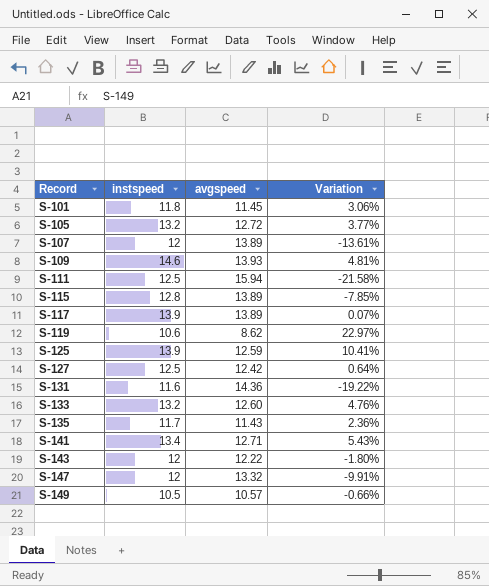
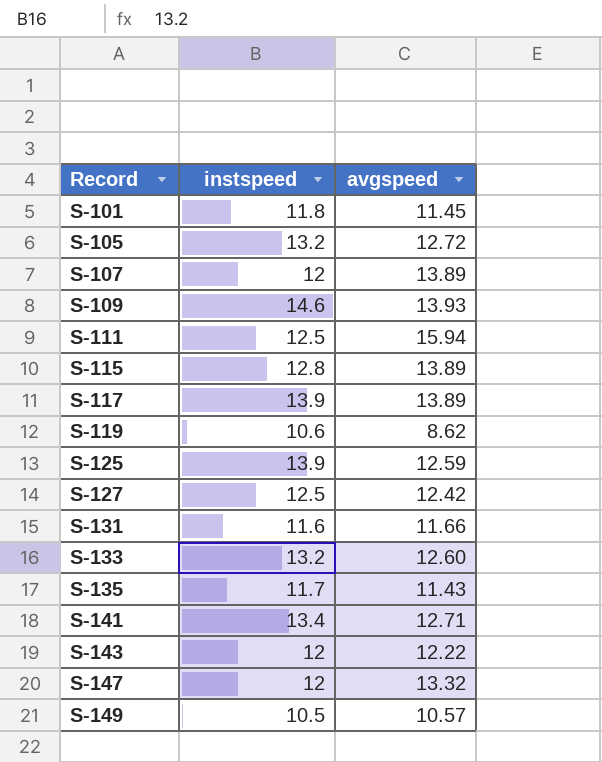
column Variation | formula: ([instspeed] - [avgspeed]) / [avgspeed] -> none
S-131 | avgspeed: 14.36 -> 11.66

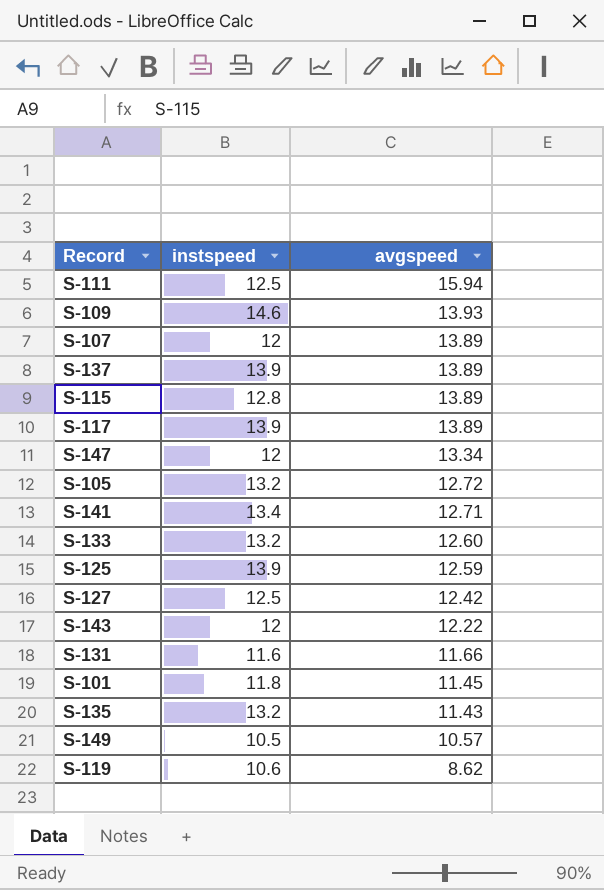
row order: Record ascending -> avgspeed descending
row S-137: none -> 13.9 | 13.89
S-147 | avgspeed: 13.32 -> 13.34
S-135 | instspeed: 11.7 -> 13.2

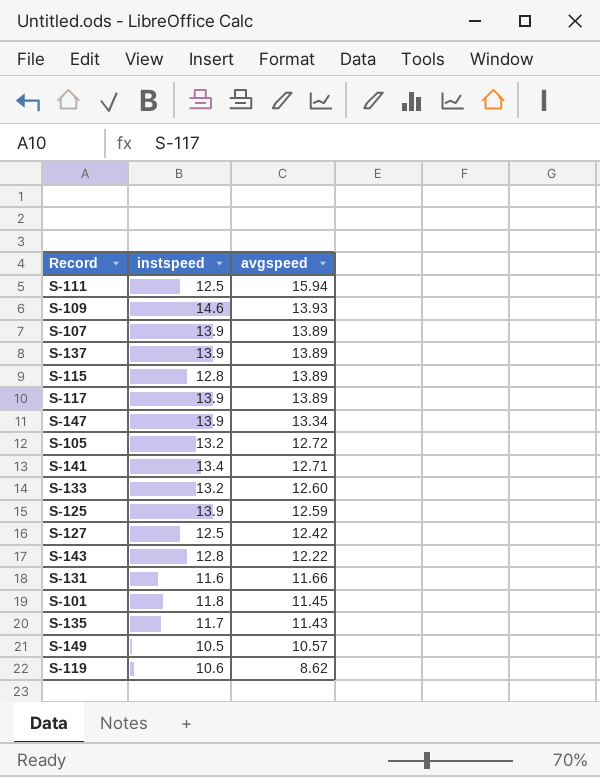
S-107 | instspeed: 12 -> 13.9
S-147 | instspeed: 12 -> 13.9
S-143 | instspeed: 12 -> 12.8
S-135 | instspeed: 13.2 -> 11.7

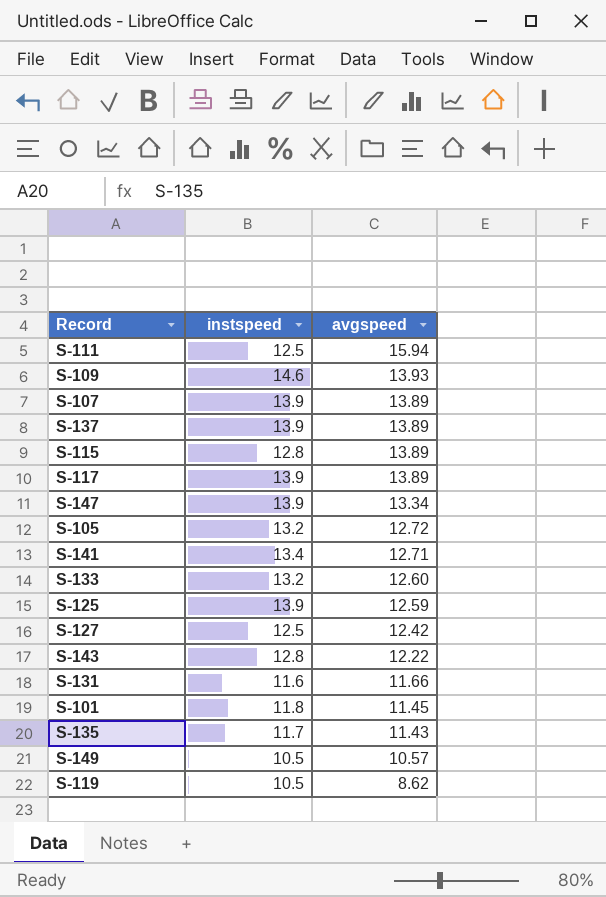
S-119 | instspeed: 10.6 -> 10.5

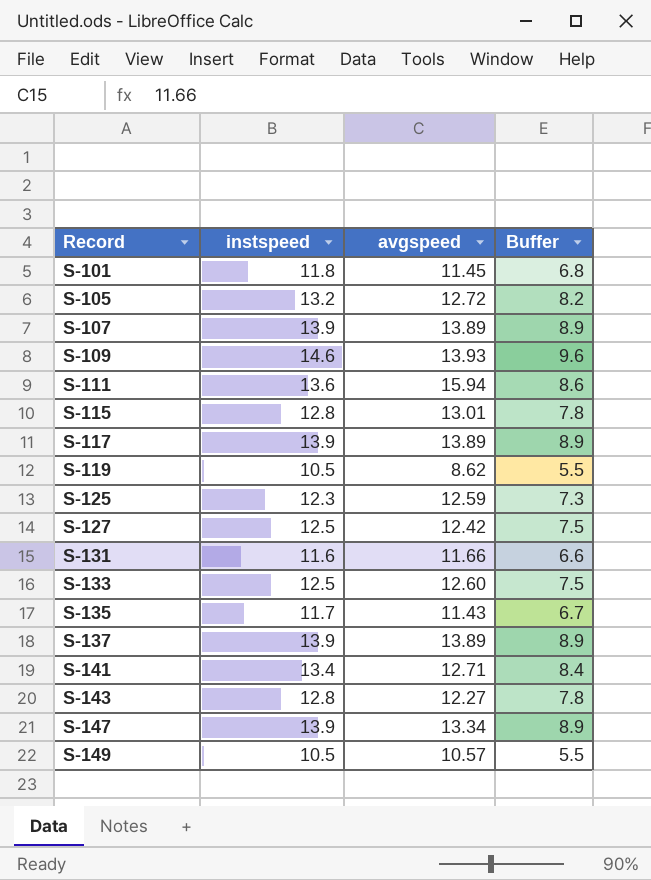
row order: avgspeed descending -> Record ascending
column Buffer | formula: none -> [instspeed] - 5
S-111 | instspeed: 12.5 -> 13.6
S-115 | avgspeed: 13.89 -> 13.01
S-125 | instspeed: 13.9 -> 12.3
S-133 | instspeed: 13.2 -> 12.5
S-143 | avgspeed: 12.22 -> 12.27

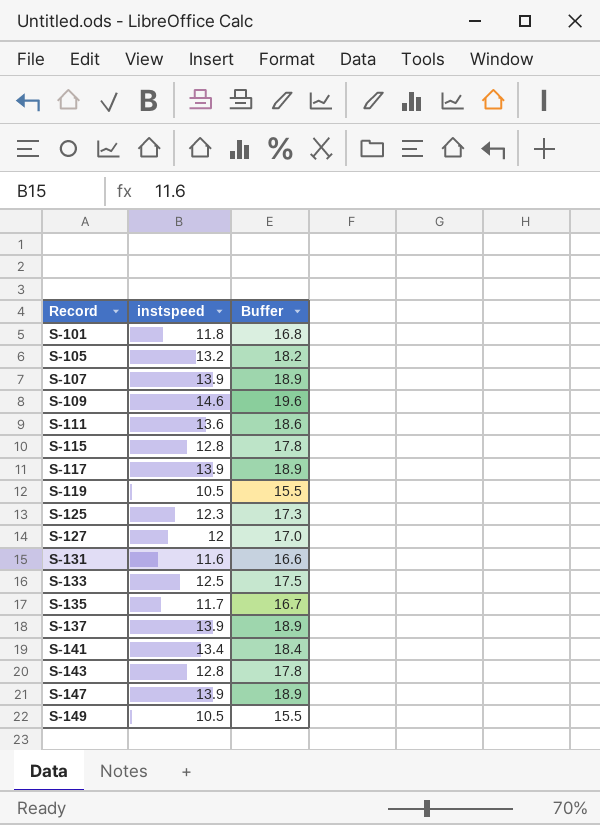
column avgspeed | position: 3 -> none
column Buffer | formula: [instspeed] - 5 -> [instspeed] + 5
S-127 | instspeed: 12.5 -> 12

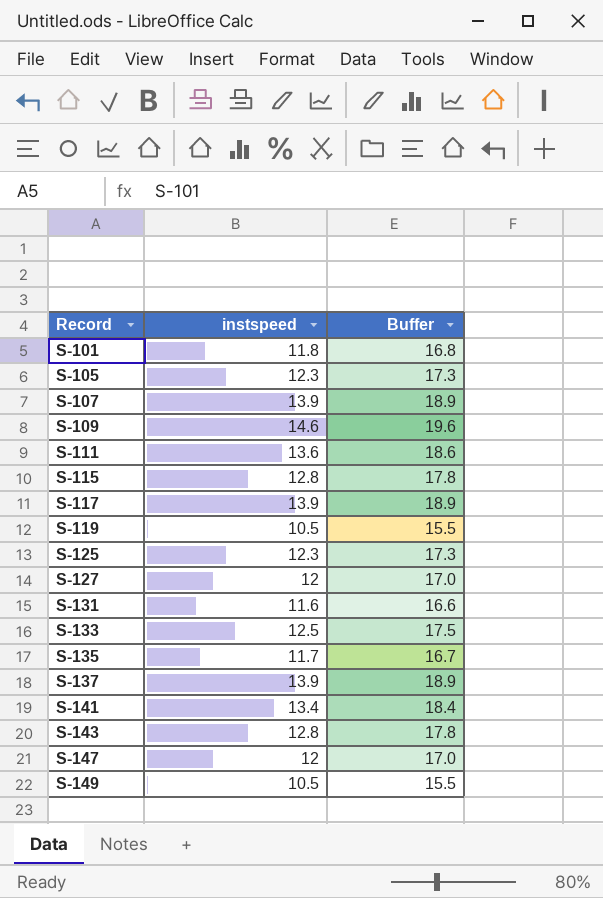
S-105 | instspeed: 13.2 -> 12.3
S-105 | Buffer: 18.2 -> 17.3
S-147 | instspeed: 13.9 -> 12
S-147 | Buffer: 18.9 -> 17.0

